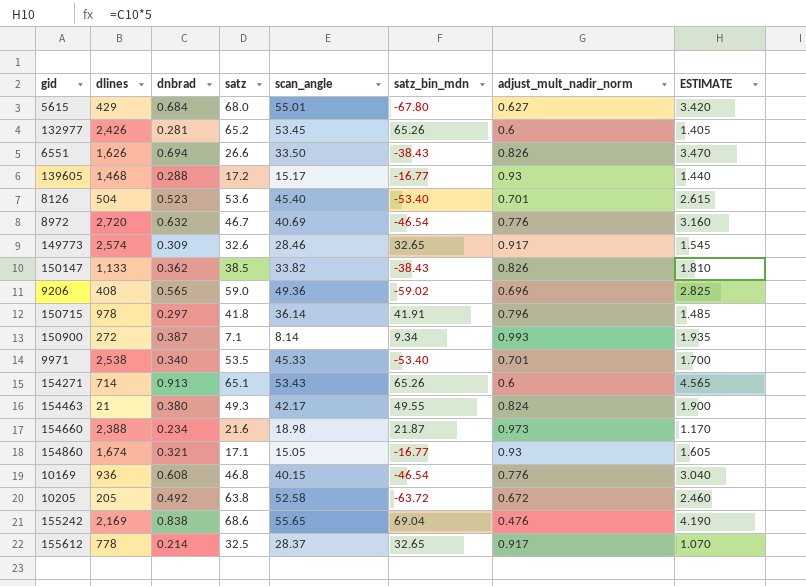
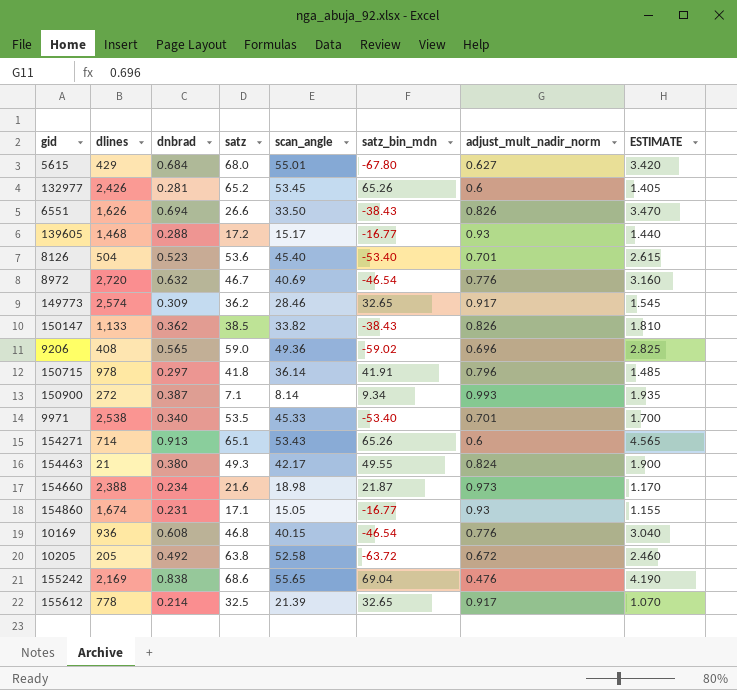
149773 | satz: 32.6 -> 36.2
154860 | dnbrad: 0.321 -> 0.231
154860 | ESTIMATE: 1.605 -> 1.155
155612 | scan_angle: 28.37 -> 21.39

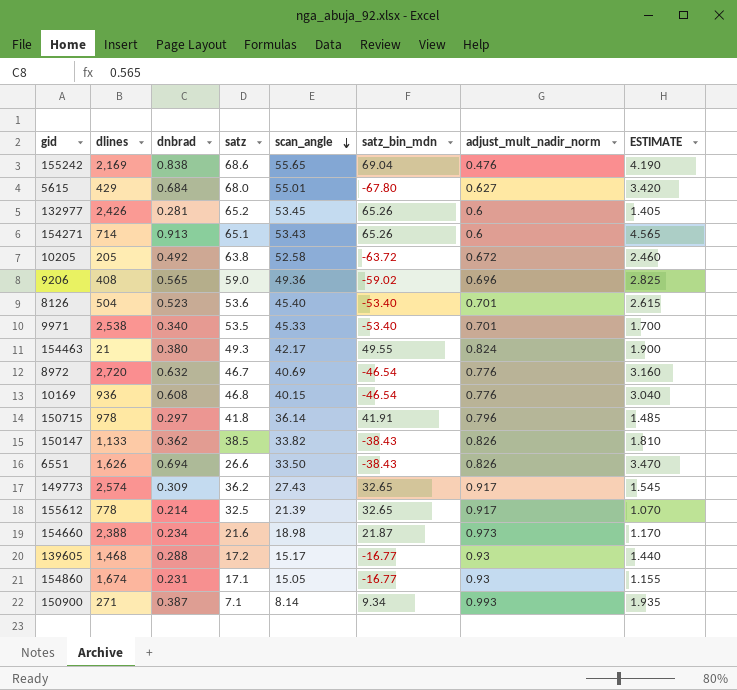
row order: none -> scan_angle descending
149773 | scan_angle: 28.46 -> 27.43
150900 | dlines: 272 -> 271

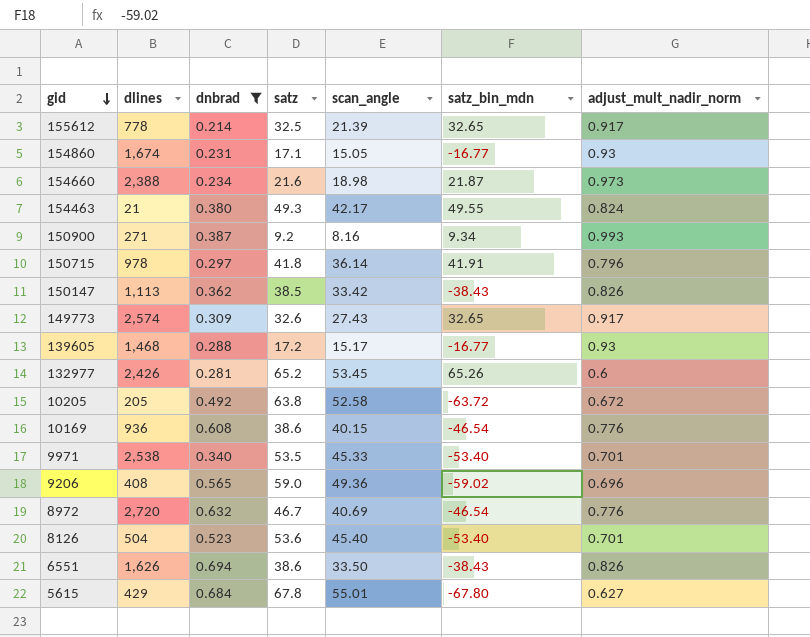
filter: none -> dnbrad <= 0.694
row order: scan_angle descending -> gid descending
column ESTIMATE | formula: [dnbrad] * 5 -> none
150900 | satz: 7.1 -> 9.2
150900 | scan_angle: 8.14 -> 8.16
150147 | dlines: 1,133 -> 1,113
150147 | scan_angle: 33.82 -> 33.42
149773 | satz: 36.2 -> 32.6
10169 | satz: 46.8 -> 38.6
6551 | satz: 26.6 -> 38.6
5615 | satz: 68.0 -> 67.8

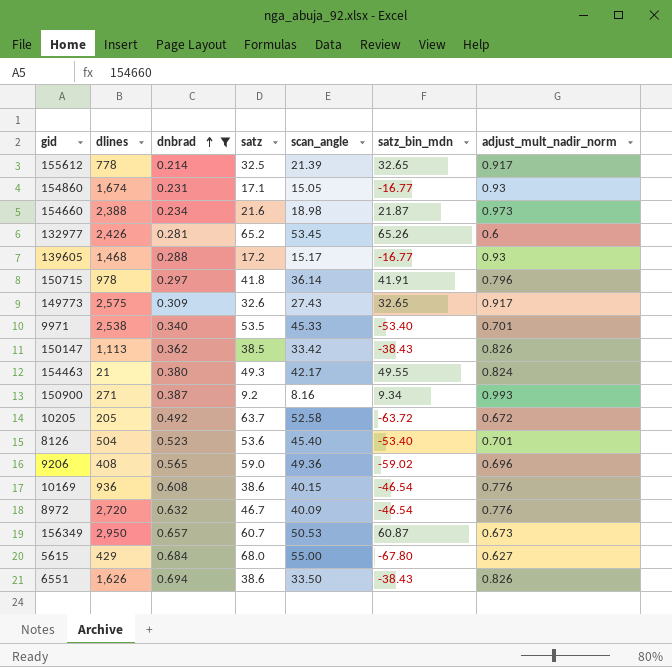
row order: gid descending -> dnbrad ascending
149773 | dlines: 2,574 -> 2,575
10205 | satz: 63.8 -> 63.7
8972 | scan_angle: 40.69 -> 40.09
row 156349: none -> 2,950 | 0.657 | 60.7 | 50.53 | 60.87 | 0.673
5615 | satz: 67.8 -> 68.0
5615 | scan_angle: 55.01 -> 55.00

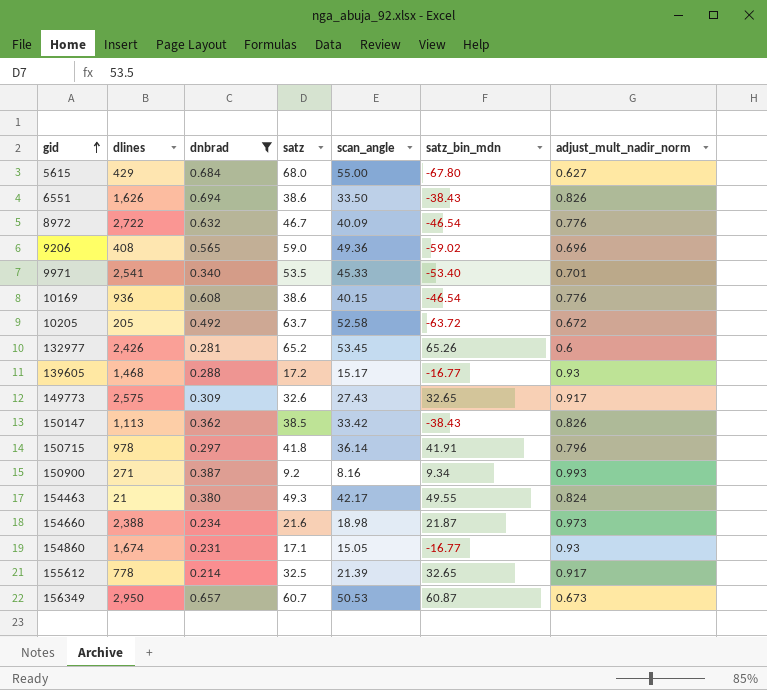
row order: dnbrad ascending -> gid ascending
row 8126: 504 | 0.523 | 53.6 | 45.40 | -53.40 | 0.701 -> none
8972 | dlines: 2,720 -> 2,722
9971 | dlines: 2,538 -> 2,541

